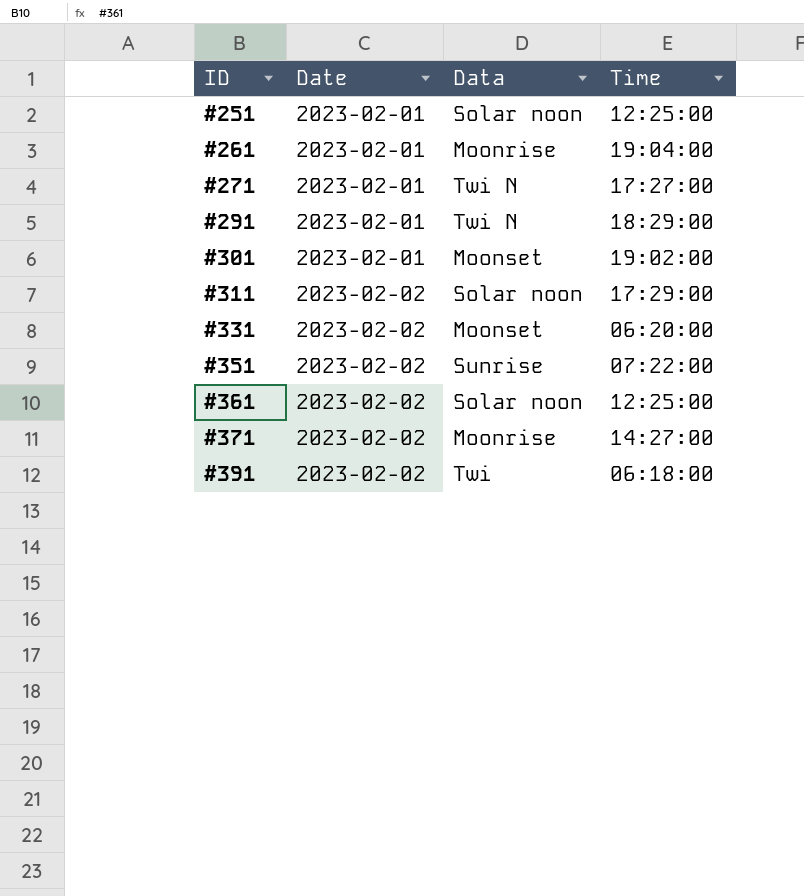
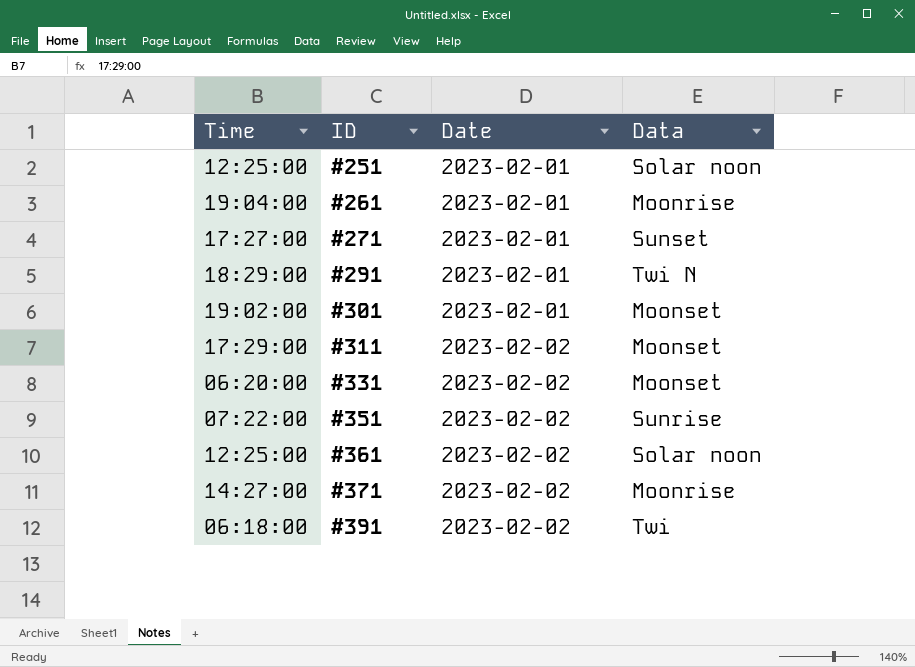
column Time | position: 4 -> 1
#271 | Data: Twi N -> Sunset
#311 | Data: Solar noon -> Moonset

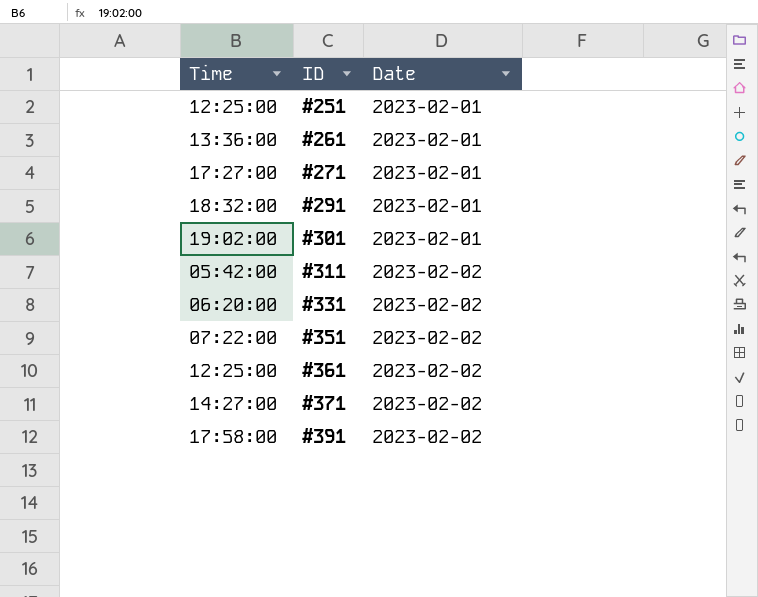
column Data | position: 4 -> none
#261 | Time: 19:04:00 -> 13:36:00
#291 | Time: 18:29:00 -> 18:32:00
#311 | Time: 17:29:00 -> 05:42:00
#391 | Time: 06:18:00 -> 17:58:00

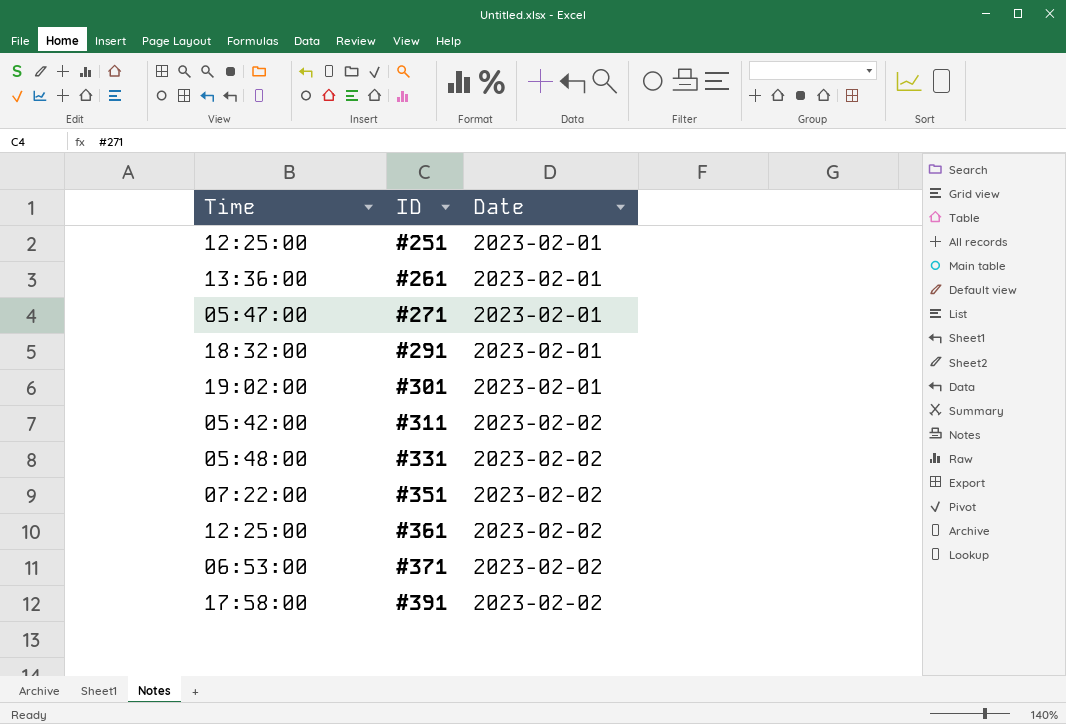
#271 | Time: 17:27:00 -> 05:47:00
#331 | Time: 06:20:00 -> 05:48:00
#371 | Time: 14:27:00 -> 06:53:00

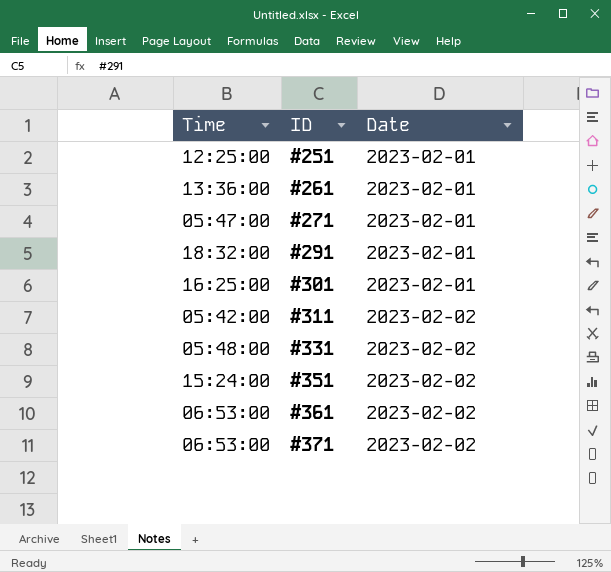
row #391: 17:58:00 | 2023-02-02 -> none
#301 | Time: 19:02:00 -> 16:25:00
#351 | Time: 07:22:00 -> 15:24:00
#361 | Time: 12:25:00 -> 06:53:00

